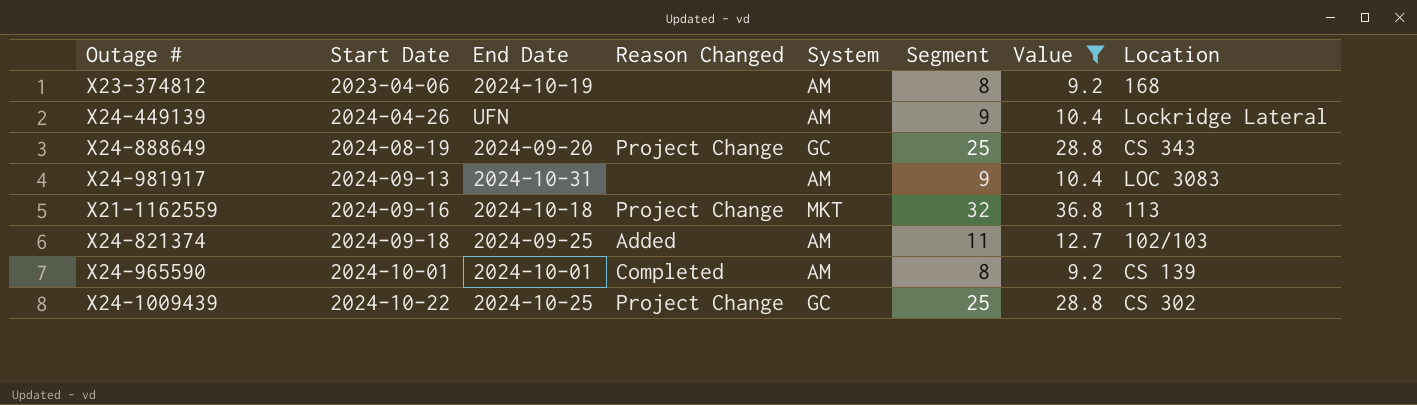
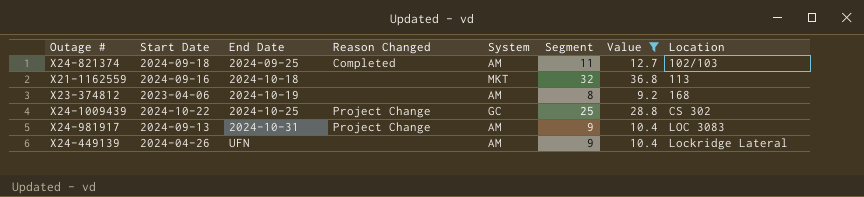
row order: Start Date ascending -> End Date ascending
row X24-888649: 2024-08-19 | 2024-09-20 | Project Change | GC | 25 | 28.8 | CS 343 -> none
row X24-965590: 2024-10-01 | 2024-10-01 | Completed | AM | 8 | 9.2 | CS 139 -> none
X24-821374 | Reason Changed: Added -> Completed
X21-1162559 | Reason Changed: Project Change -> none
X24-981917 | Reason Changed: none -> Project Change

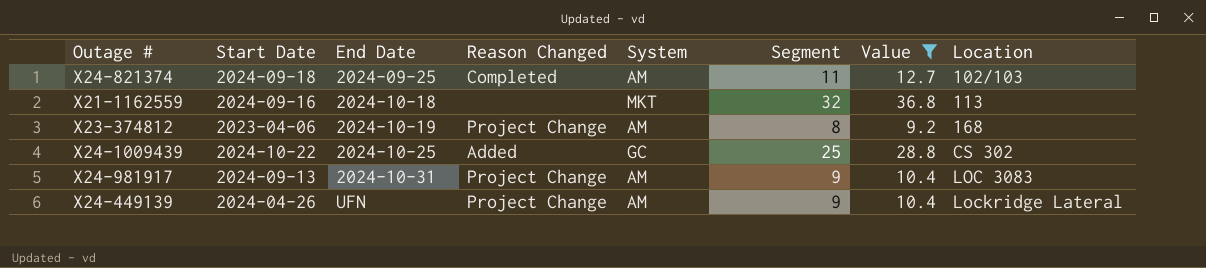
X23-374812 | Reason Changed: none -> Project Change
X24-1009439 | Reason Changed: Project Change -> Added
X24-449139 | Reason Changed: none -> Project Change

